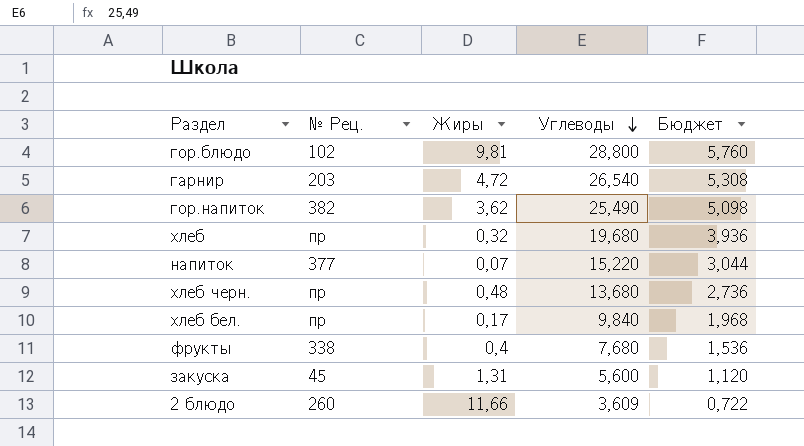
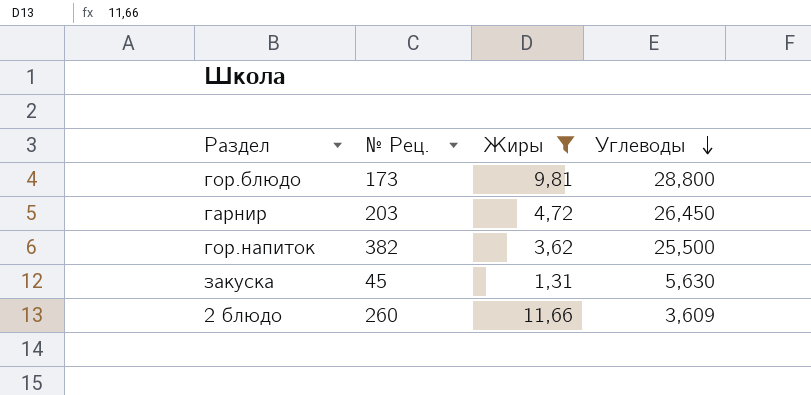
filter: none -> Жиры >= 1,31
column Бюджет | formula: [Углеводы] * 0,2 -> none
гор.блюдо | № Рец.: 102 -> 173
гарнир | Углеводы: 26,540 -> 26,450
гор.напиток | Углеводы: 25,490 -> 25,500
закуска | Углеводы: 5,600 -> 5,630

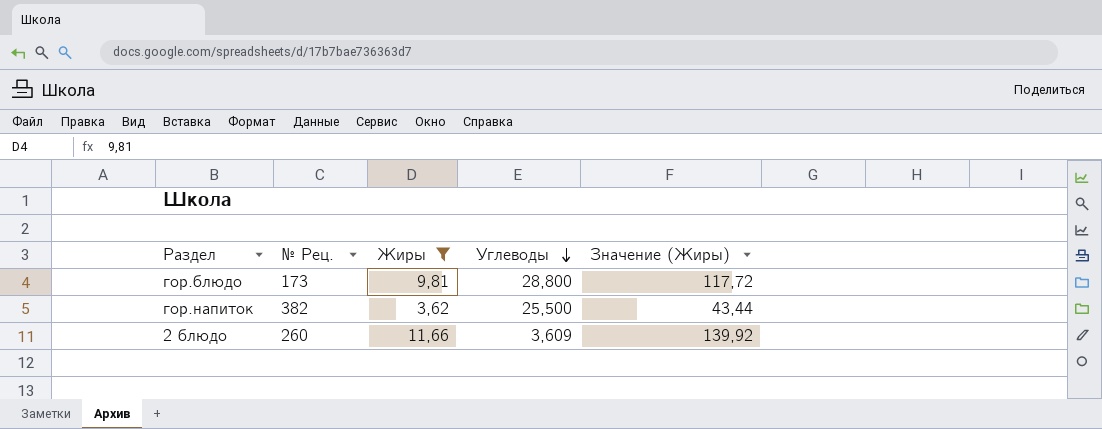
column Значение (Жиры) | formula: none -> [Жиры] * 12
row гарнир: 203 | 4,72 | 26,450 -> none
row закуска: 45 | 1,31 | 5,630 -> none

